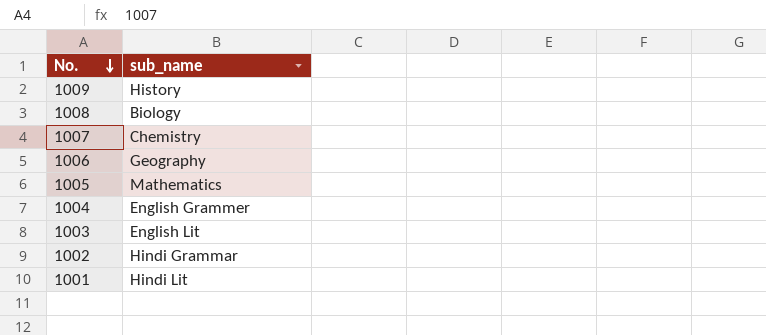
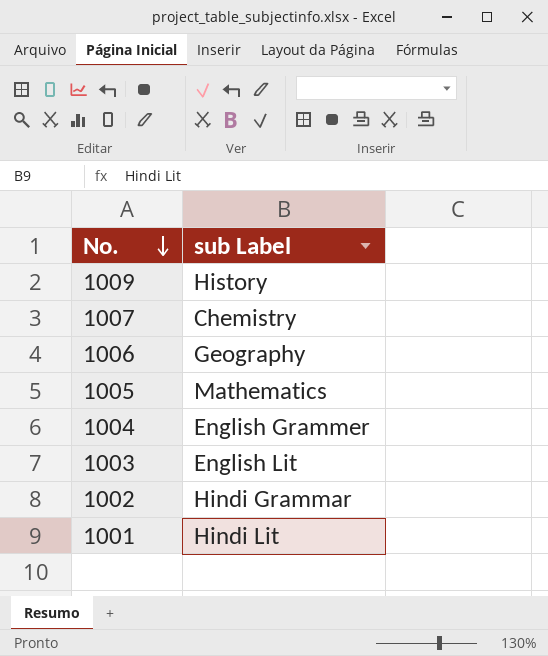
column name: sub_name -> sub Label
row 1008: Biology -> none

